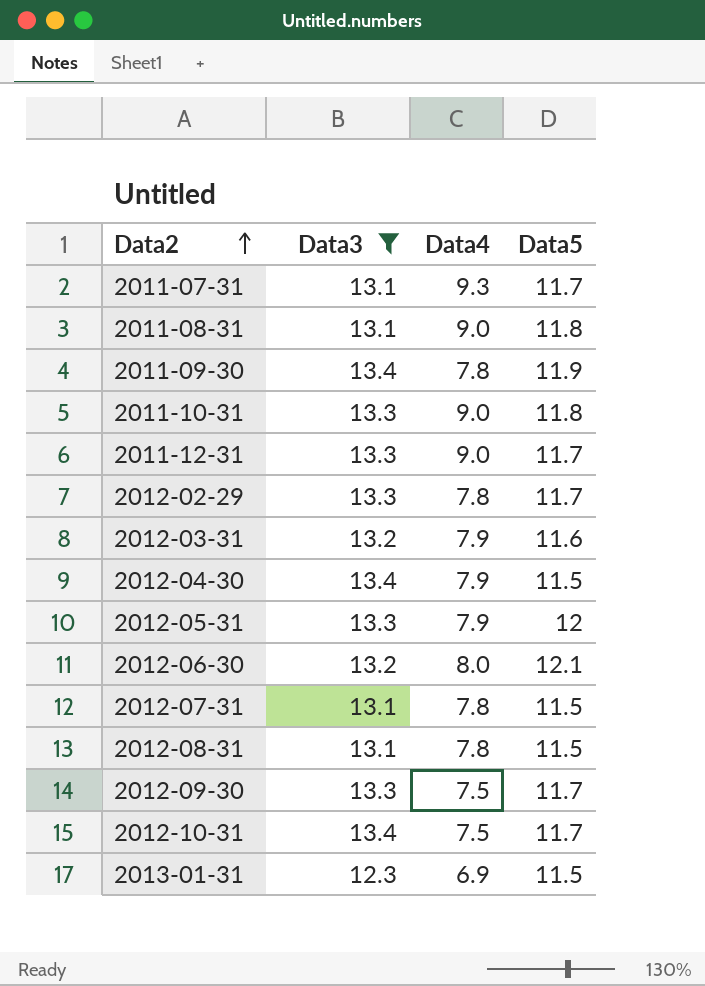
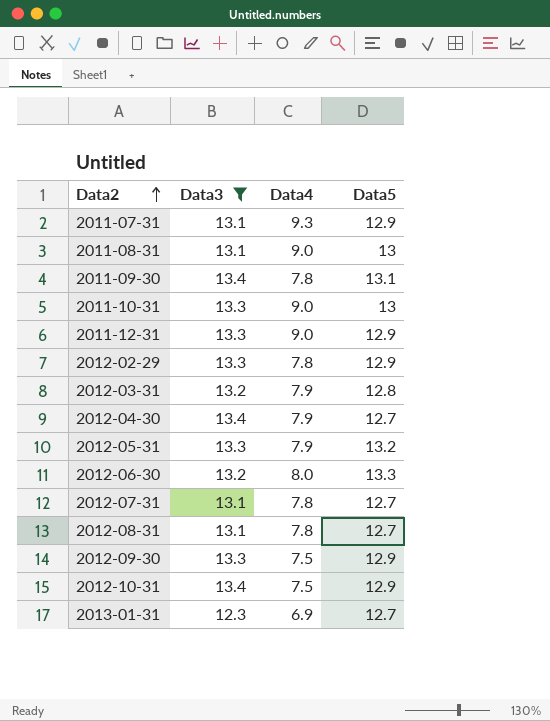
2011-07-31 | Data5: 11.7 -> 12.9
2011-08-31 | Data5: 11.8 -> 13
2011-09-30 | Data5: 11.9 -> 13.1
2011-10-31 | Data5: 11.8 -> 13
2011-12-31 | Data5: 11.7 -> 12.9
2012-02-29 | Data5: 11.7 -> 12.9
2012-03-31 | Data5: 11.6 -> 12.8
2012-04-30 | Data5: 11.5 -> 12.7
2012-05-31 | Data5: 12 -> 13.2
2012-06-30 | Data5: 12.1 -> 13.3
2012-07-31 | Data5: 11.5 -> 12.7
2012-08-31 | Data5: 11.5 -> 12.7
2012-09-30 | Data5: 11.7 -> 12.9
2012-10-31 | Data5: 11.7 -> 12.9
2013-01-31 | Data5: 11.5 -> 12.7

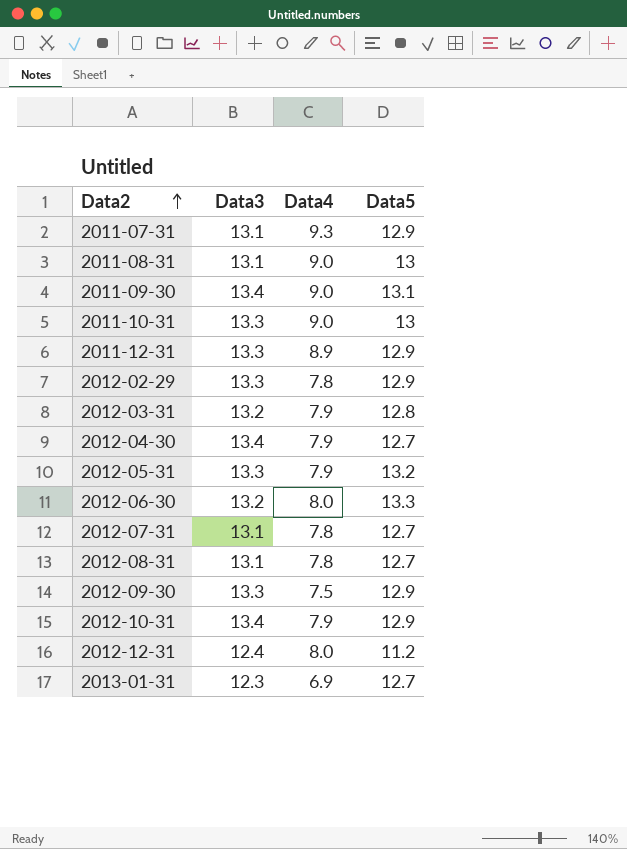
filter: Data3 != 12.4 -> none
2011-09-30 | Data4: 7.8 -> 9.0
2011-12-31 | Data4: 9.0 -> 8.9
2012-10-31 | Data4: 7.5 -> 7.9

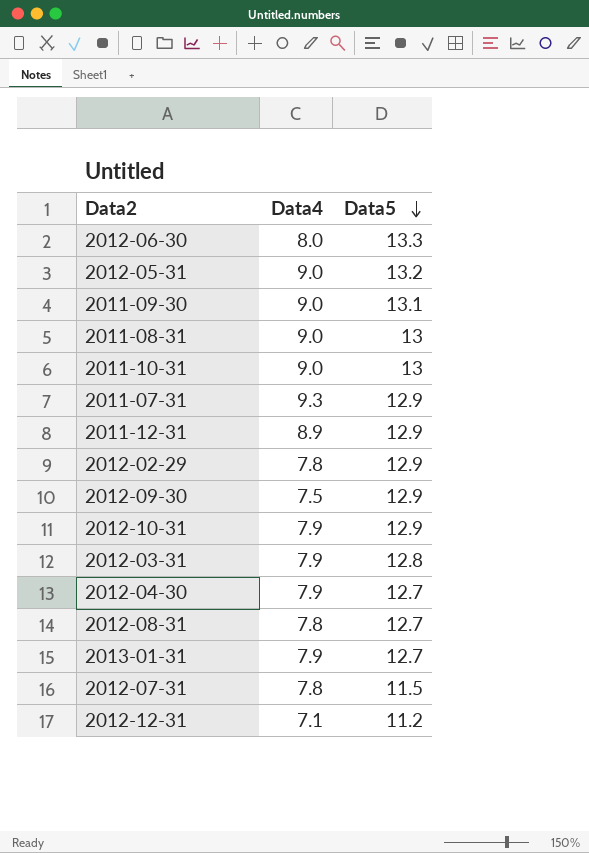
row order: Data2 ascending -> Data5 descending
column Data3 | position: 2 -> none
2012-05-31 | Data4: 7.9 -> 9.0
2013-01-31 | Data4: 6.9 -> 7.9
2012-07-31 | Data5: 12.7 -> 11.5
2012-12-31 | Data4: 8.0 -> 7.1

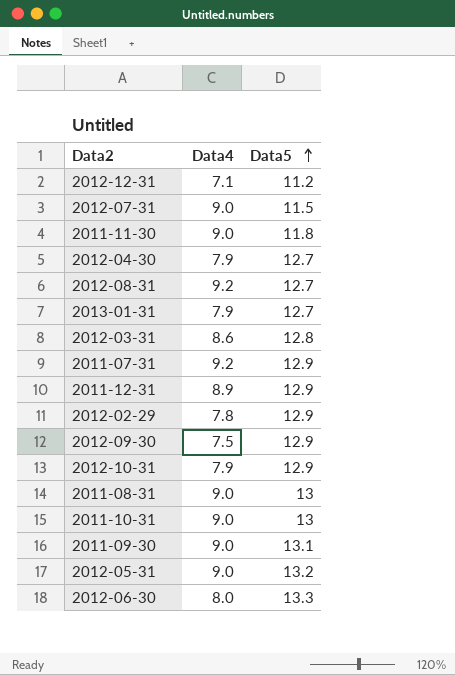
row order: Data5 descending -> Data5 ascending
2012-07-31 | Data4: 7.8 -> 9.0
row 2011-11-30: none -> 9.0 | 11.8
2012-08-31 | Data4: 7.8 -> 9.2
2012-03-31 | Data4: 7.9 -> 8.6
2011-07-31 | Data4: 9.3 -> 9.2

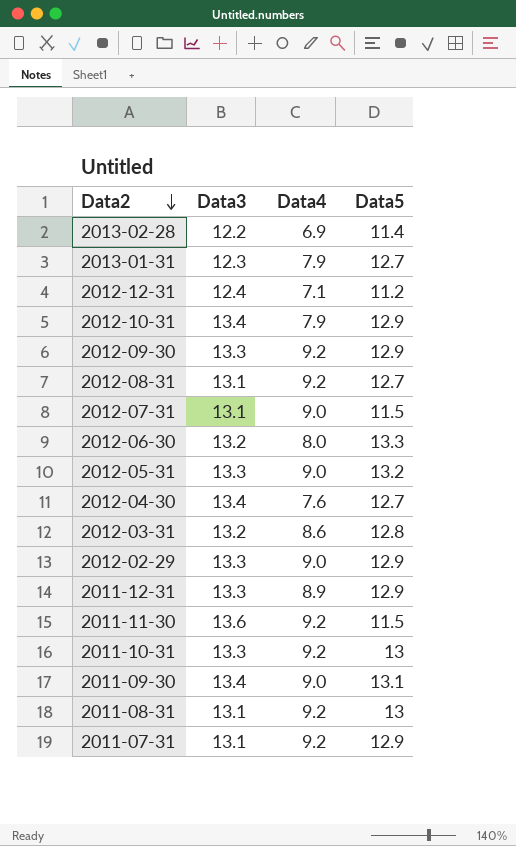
row order: Data5 ascending -> Data2 descending
column Data3 | position: none -> 2
row 2013-02-28: none -> 12.2 | 6.9 | 11.4
2012-09-30 | Data4: 7.5 -> 9.2
2012-04-30 | Data4: 7.9 -> 7.6
2012-02-29 | Data4: 7.8 -> 9.0
2011-11-30 | Data4: 9.0 -> 9.2
2011-11-30 | Data5: 11.8 -> 11.5
2011-10-31 | Data4: 9.0 -> 9.2
2011-08-31 | Data4: 9.0 -> 9.2

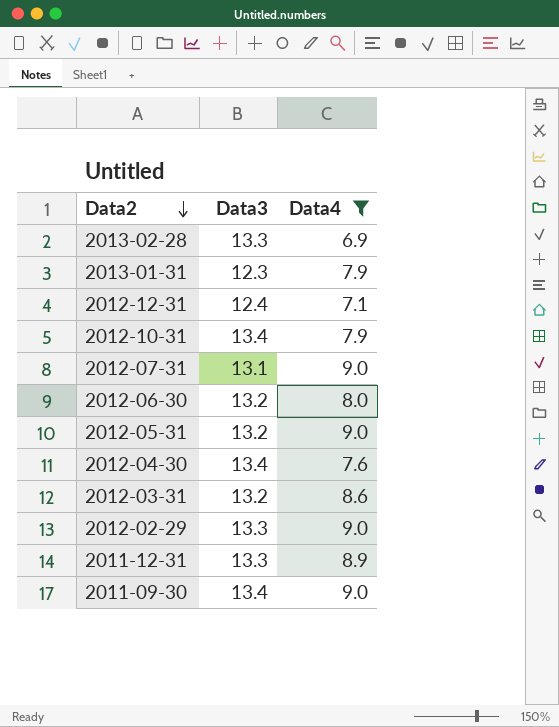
filter: none -> Data4 != 9.2
column Data5 | position: 4 -> none
2013-02-28 | Data3: 12.2 -> 13.3
2012-05-31 | Data3: 13.3 -> 13.2

